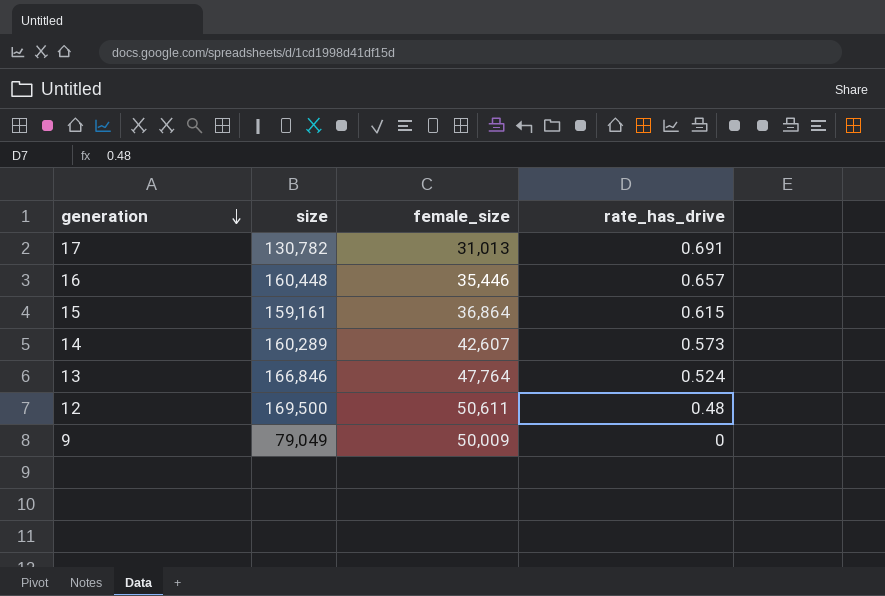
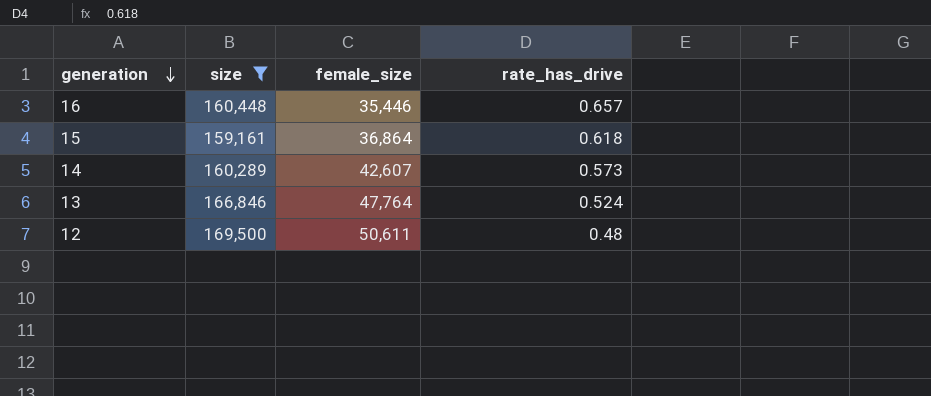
filter: none -> size >= 159,161
15 | rate_has_drive: 0.615 -> 0.618

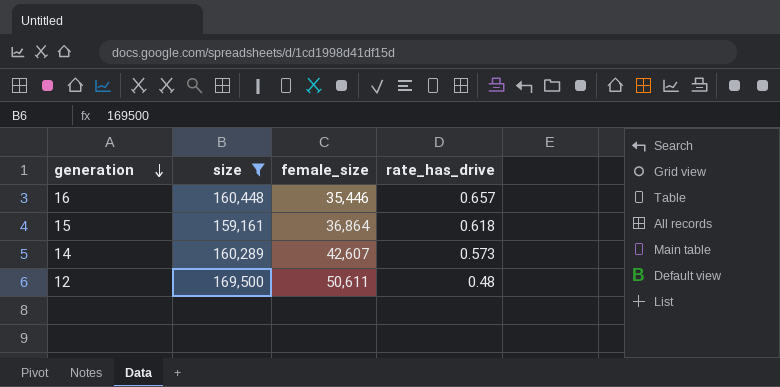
row 13: 166,846 | 47,764 | 0.524 -> none

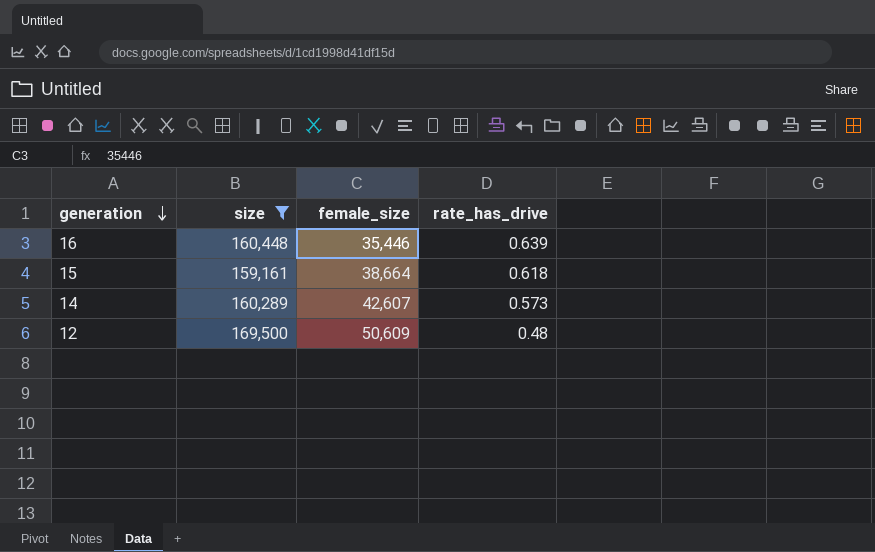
16 | rate_has_drive: 0.657 -> 0.639
15 | female_size: 36,864 -> 38,664
12 | female_size: 50,611 -> 50,609

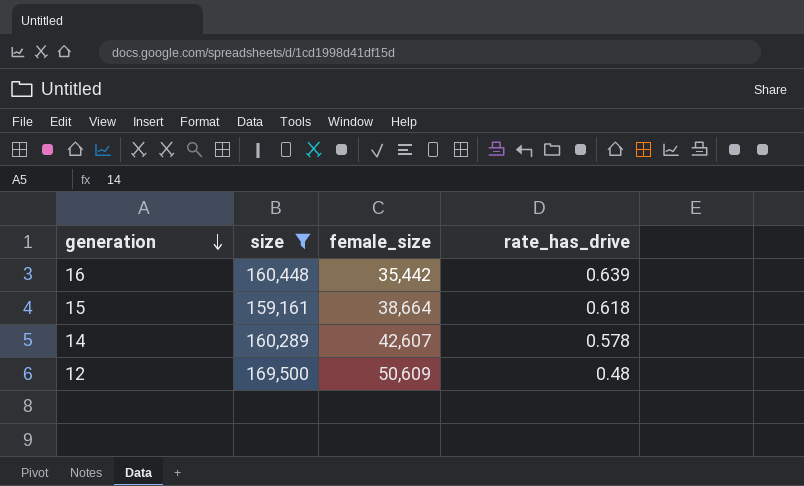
16 | female_size: 35,446 -> 35,442
14 | rate_has_drive: 0.573 -> 0.578

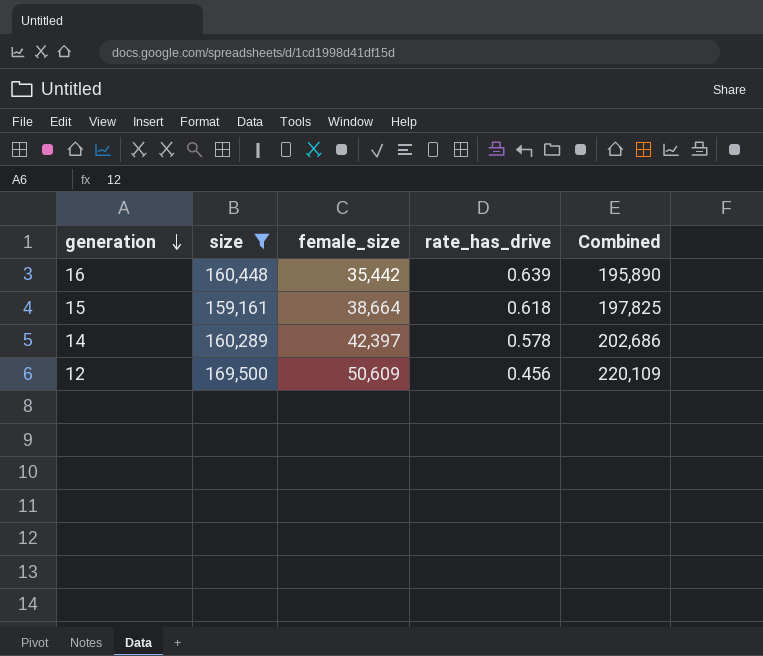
column Combined | formula: none -> [size] + [female_size]
14 | female_size: 42,607 -> 42,397
12 | rate_has_drive: 0.48 -> 0.456

